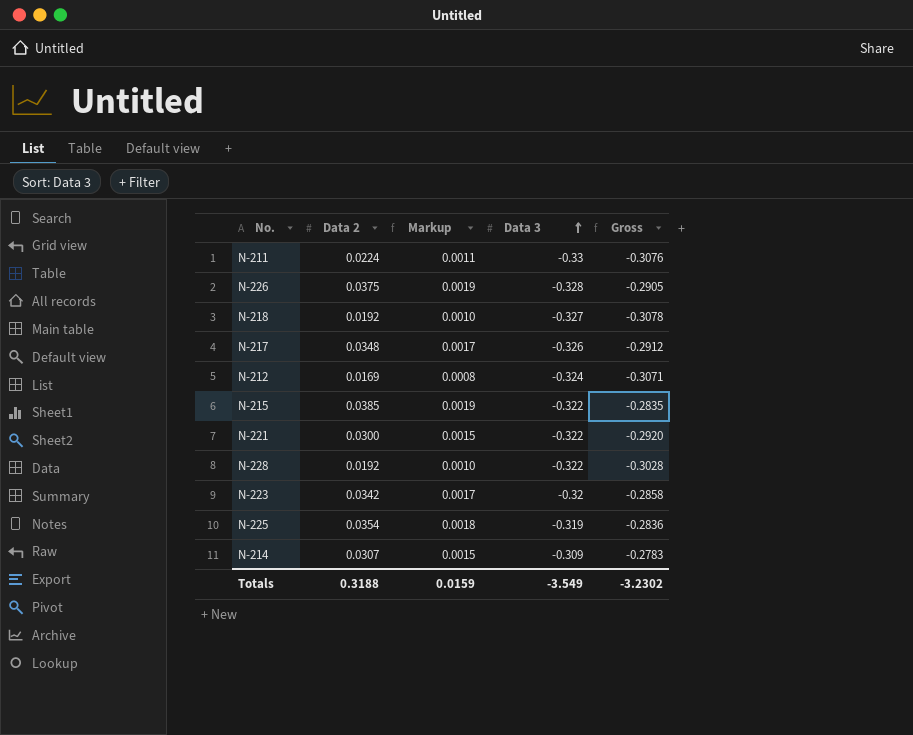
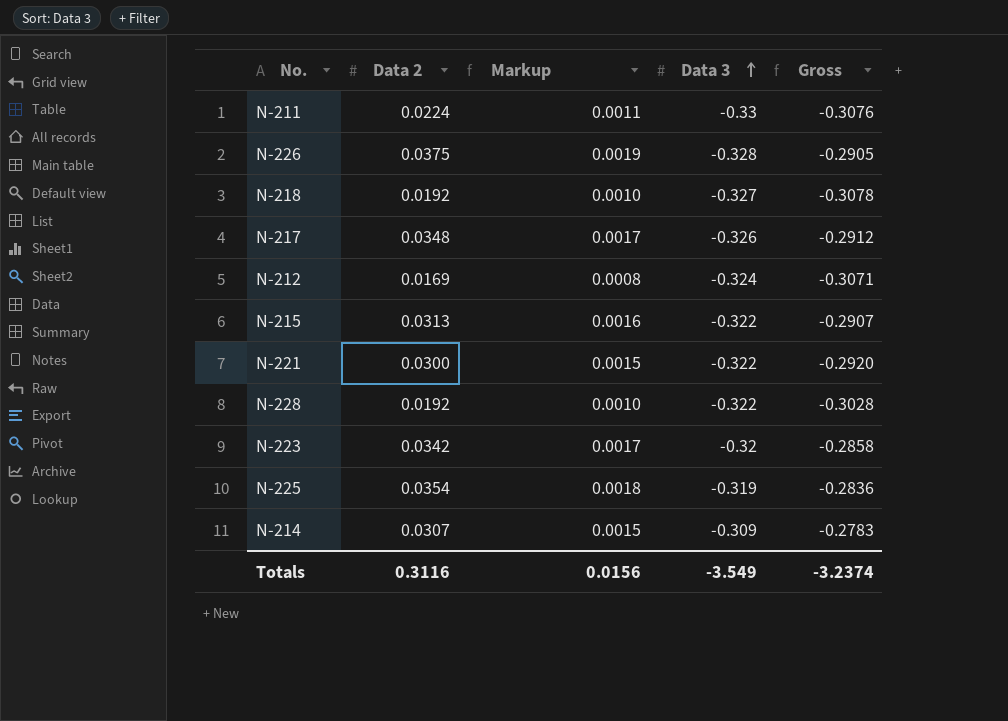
N-215 | Data 2: 0.0385 -> 0.0313
N-215 | Markup: 0.0019 -> 0.0016
N-215 | Gross: -0.2835 -> -0.2907
Totals | Data 2: 0.3188 -> 0.3116
Totals | Markup: 0.0159 -> 0.0156
Totals | Gross: -3.2302 -> -3.2374

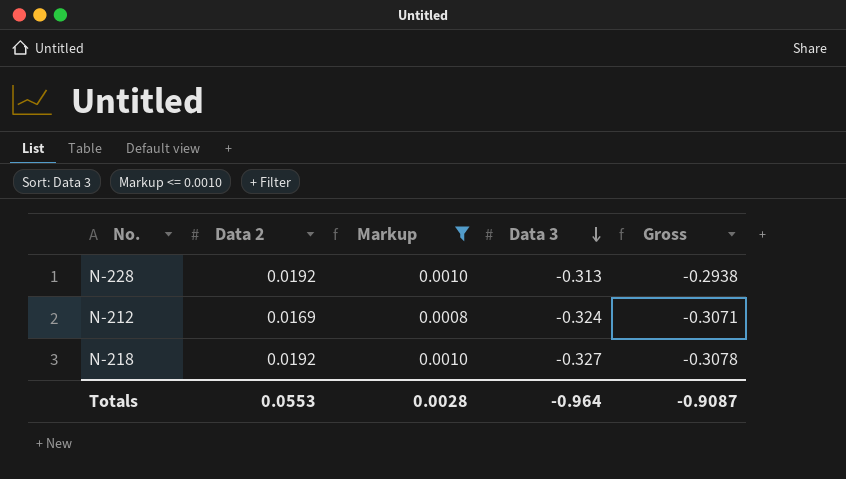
filter: none -> Markup <= 0.0010
row order: Data 3 ascending -> Data 3 descending
N-228 | Data 3: -0.322 -> -0.313
N-228 | Gross: -0.3028 -> -0.2938
Totals | Data 2: 0.3116 -> 0.0553
Totals | Markup: 0.0156 -> 0.0028
Totals | Data 3: -3.549 -> -0.964
Totals | Gross: -3.2374 -> -0.9087

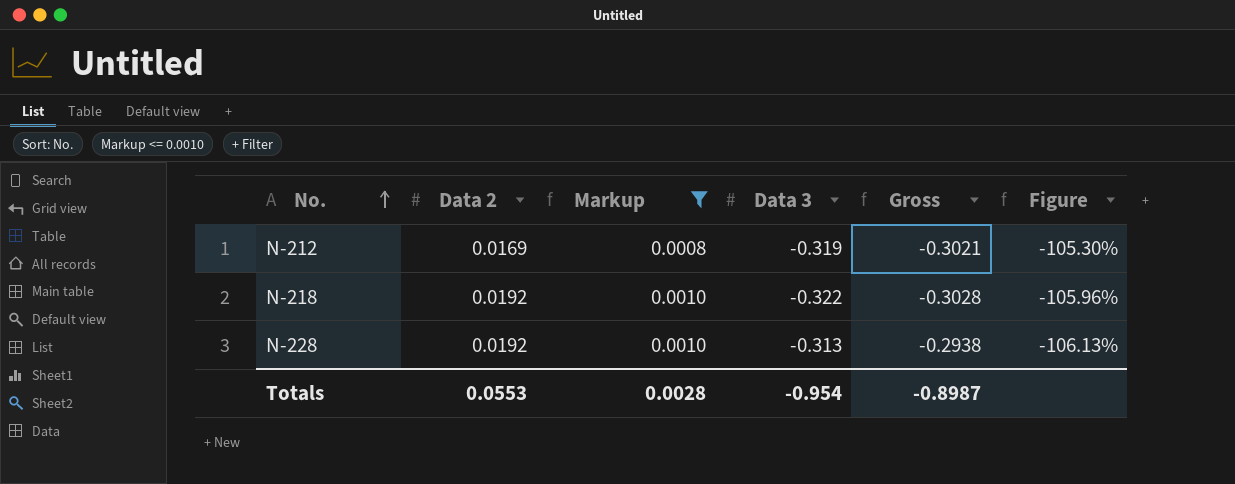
row order: Data 3 descending -> No. ascending
column Figure | formula: none -> ([Data 2] - [Data 3]) / [Data 3]
N-212 | Data 3: -0.324 -> -0.319
N-212 | Gross: -0.3071 -> -0.3021
N-218 | Data 3: -0.327 -> -0.322
N-218 | Gross: -0.3078 -> -0.3028
Totals | Data 3: -0.964 -> -0.954
Totals | Gross: -0.9087 -> -0.8987

